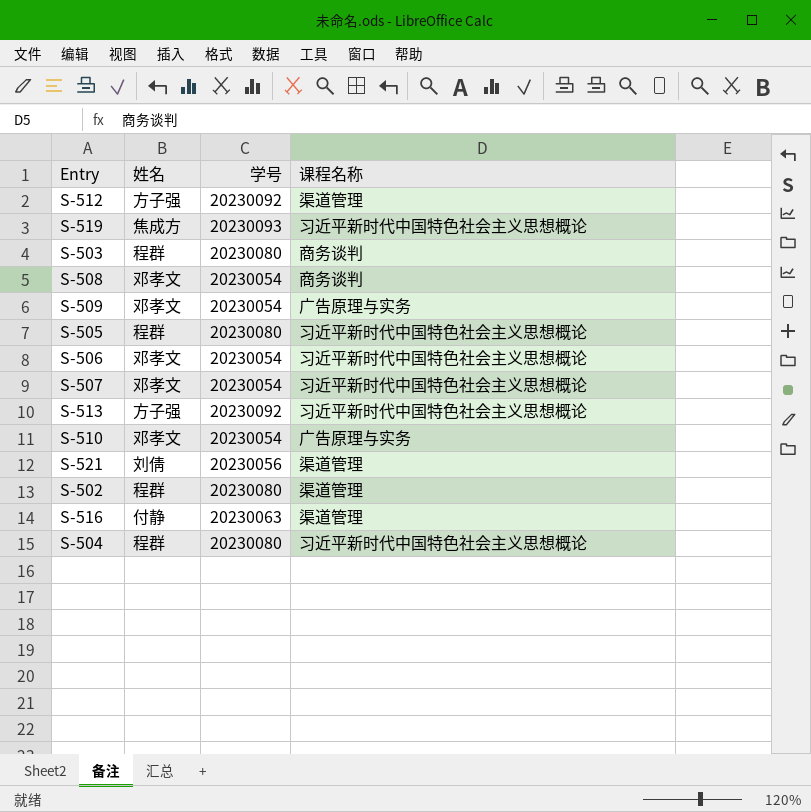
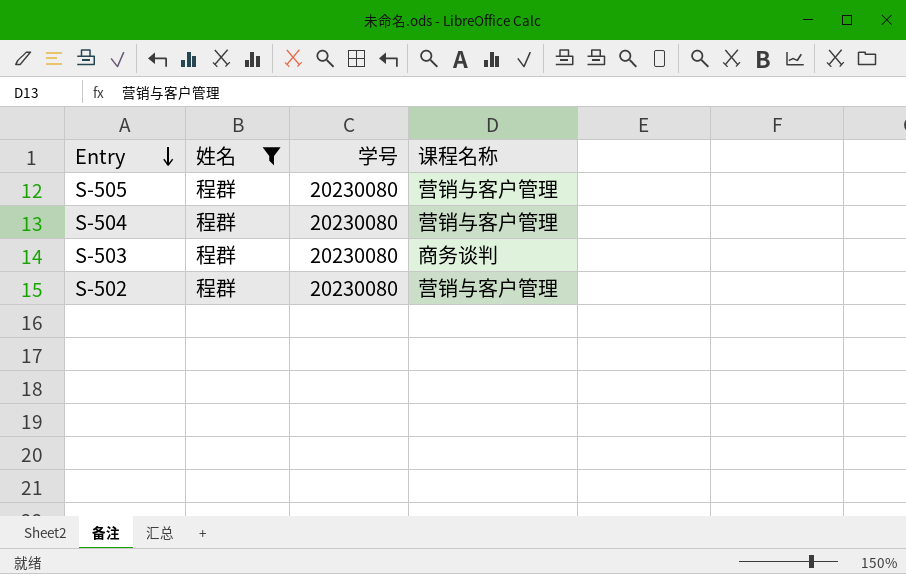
filter: none -> 姓名 = 程群
row order: none -> Entry descending
S-505 | 课程名称: 习近平新时代中国特色社会主义思想概论 -> 营销与客户管理
S-504 | 课程名称: 习近平新时代中国特色社会主义思想概论 -> 营销与客户管理
S-502 | 课程名称: 渠道管理 -> 营销与客户管理

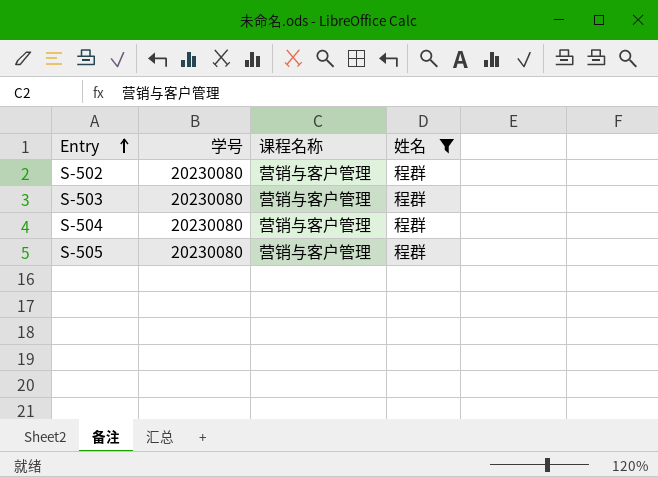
row order: Entry descending -> Entry ascending
column 姓名 | position: 2 -> 4
S-503 | 课程名称: 商务谈判 -> 营销与客户管理

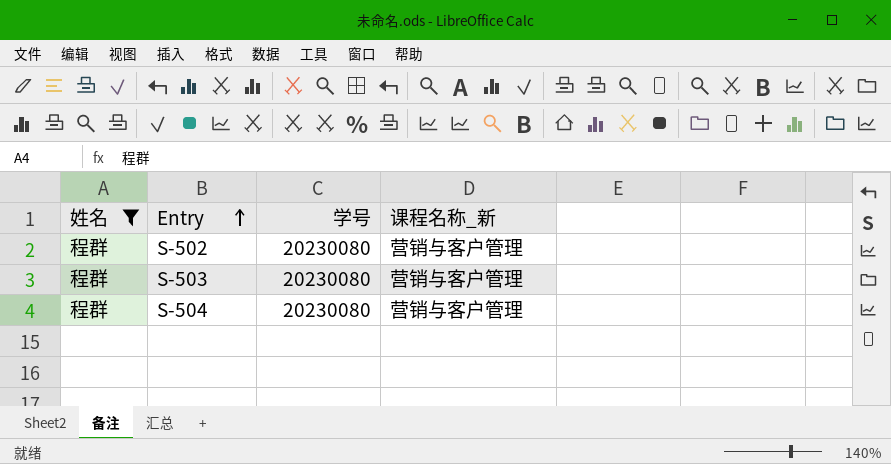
column 姓名 | position: 4 -> 1
column name: 课程名称 -> 课程名称_新
row S-505: 20230080 | 营销与客户管理 | 程群 -> none

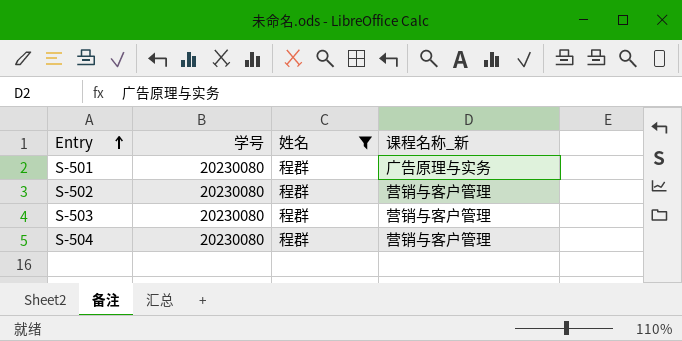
column 姓名 | position: 1 -> 3
row S-501: none -> 20230080 | 程群 | 广告原理与实务

